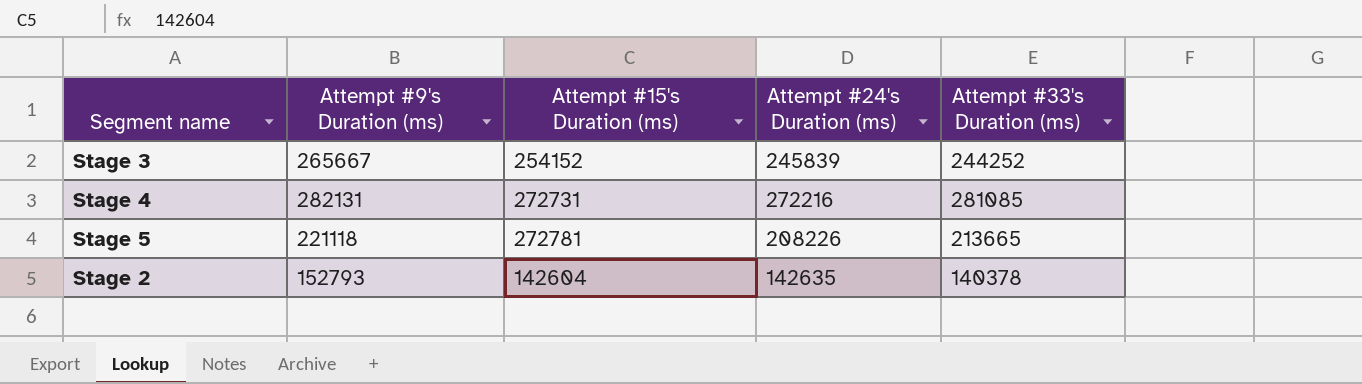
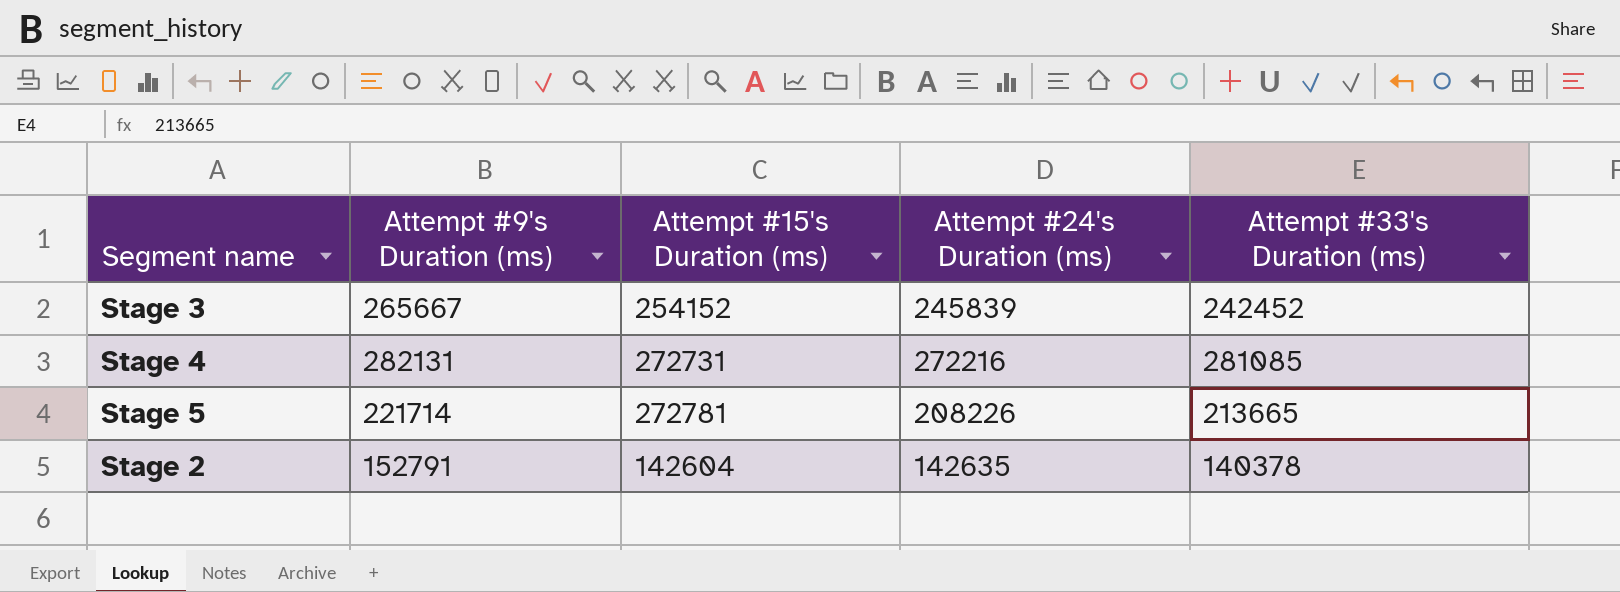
Stage 3 | Attempt #33's Duration (ms): 244252 -> 242452
Stage 5 | Attempt #9's Duration (ms): 221118 -> 221714
Stage 2 | Attempt #9's Duration (ms): 152793 -> 152791

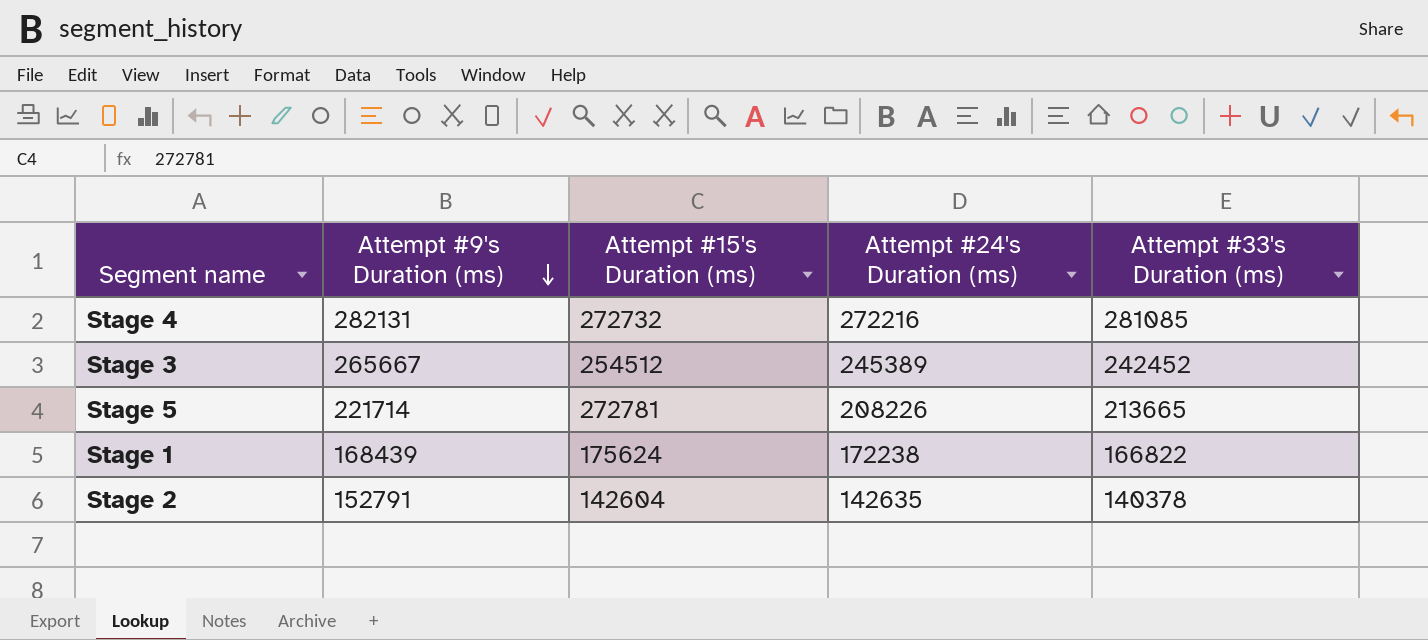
row order: none -> Attempt #9's Duration (ms) descending
Stage 4 | Attempt #15's Duration (ms): 272731 -> 272732
Stage 3 | Attempt #15's Duration (ms): 254152 -> 254512
Stage 3 | Attempt #24's Duration (ms): 245839 -> 245389
row Stage 1: none -> 168439 | 175624 | 172238 | 166822

